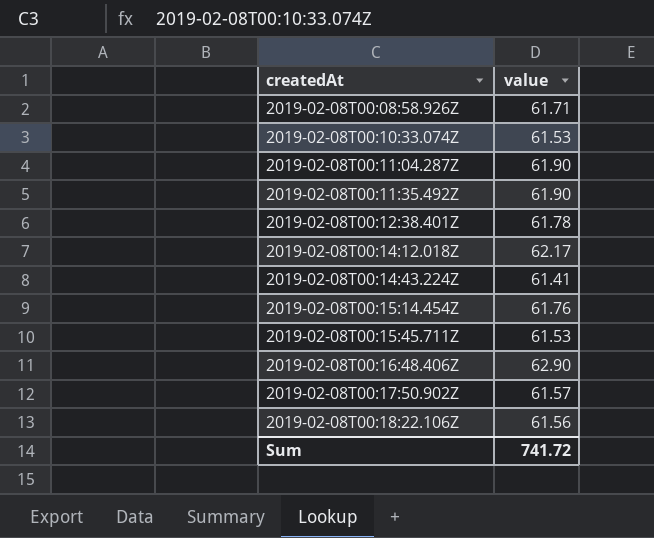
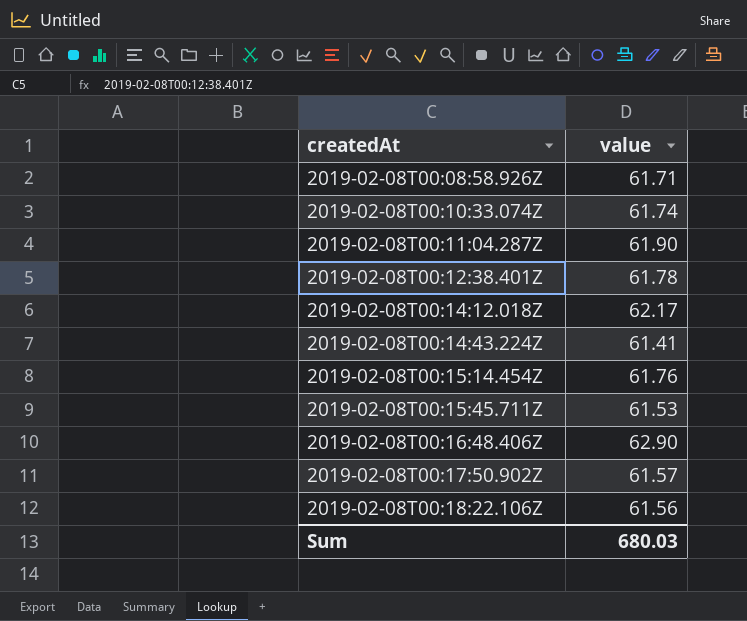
row 2019-02-08T00:11:35.492Z: 61.90 -> none
2019-02-08T00:10:33.074Z | value: 61.53 -> 61.74
Sum | value: 741.72 -> 680.03

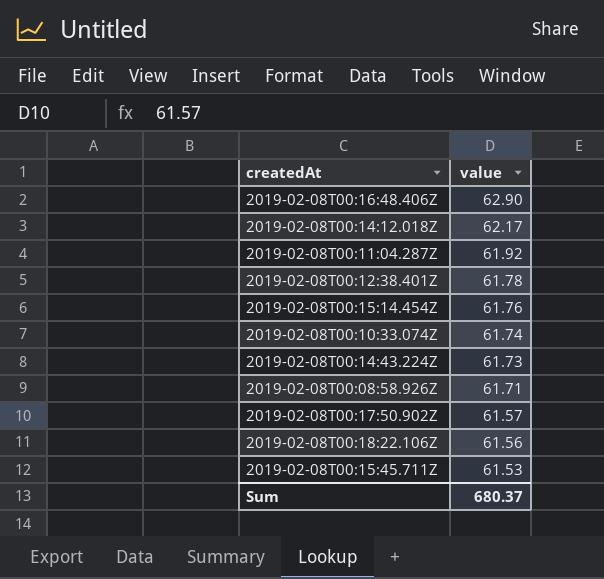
row order: createdAt ascending -> value descending
2019-02-08T00:11:04.287Z | value: 61.90 -> 61.92
2019-02-08T00:14:43.224Z | value: 61.41 -> 61.73
Sum | value: 680.03 -> 680.37

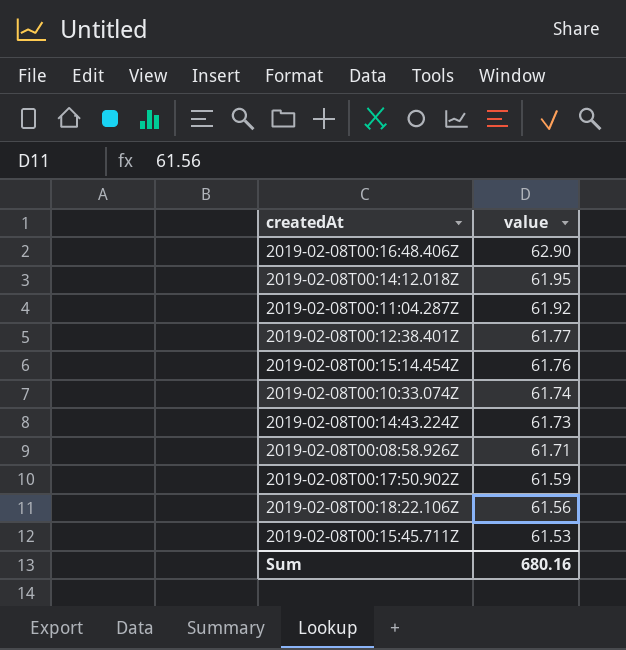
2019-02-08T00:14:12.018Z | value: 62.17 -> 61.95
2019-02-08T00:12:38.401Z | value: 61.78 -> 61.77
2019-02-08T00:17:50.902Z | value: 61.57 -> 61.59
Sum | value: 680.37 -> 680.16

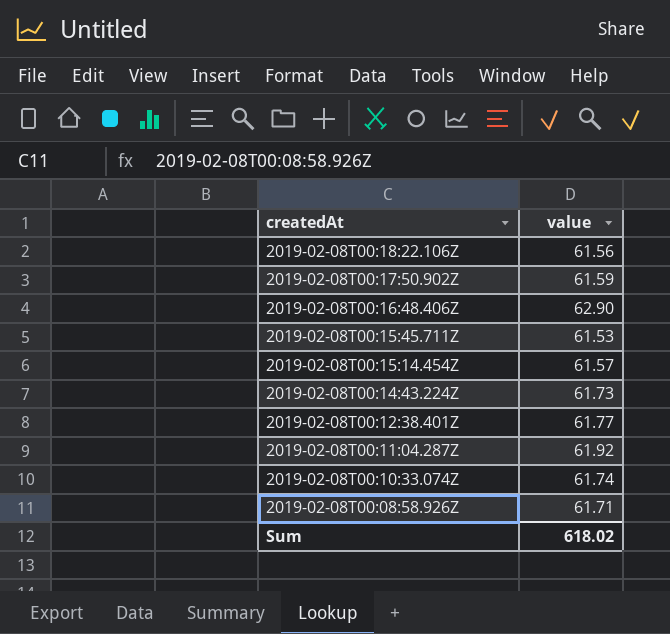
row order: value descending -> createdAt descending
row 2019-02-08T00:14:12.018Z: 61.95 -> none
2019-02-08T00:15:14.454Z | value: 61.76 -> 61.57
Sum | value: 680.16 -> 618.02

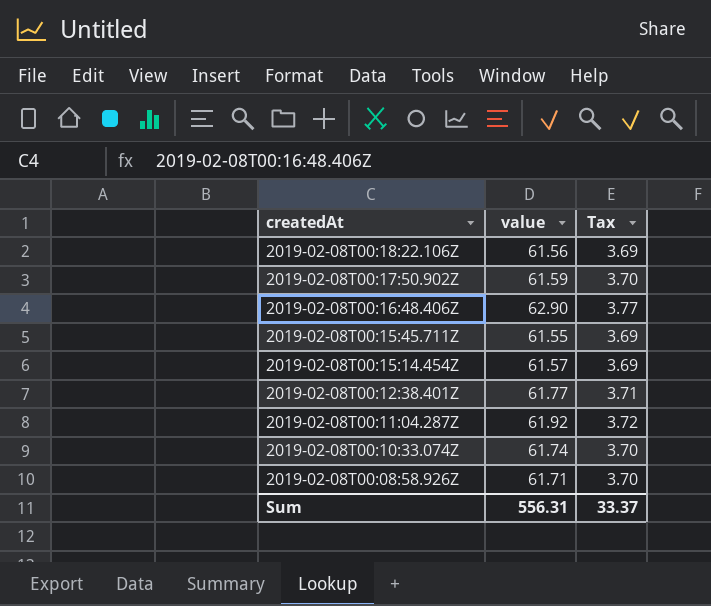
column Tax | formula: none -> [value] * 0.06
row 2019-02-08T00:14:43.224Z: 61.73 -> none
2019-02-08T00:15:45.711Z | value: 61.53 -> 61.55
Sum | value: 618.02 -> 556.31

